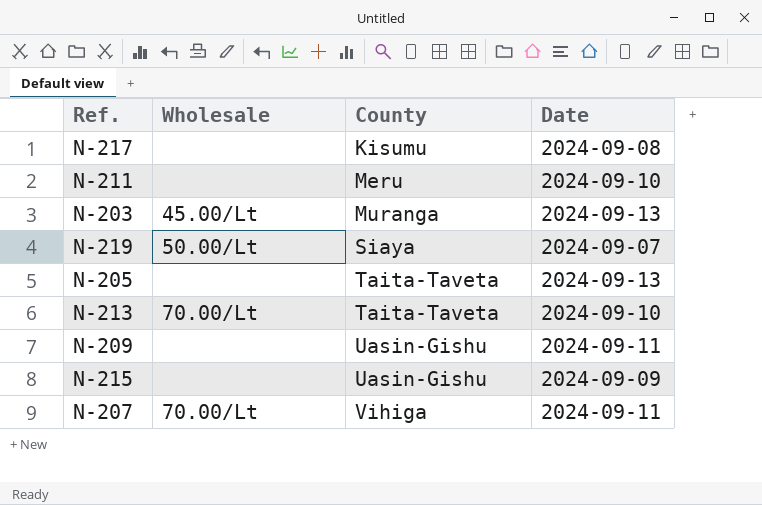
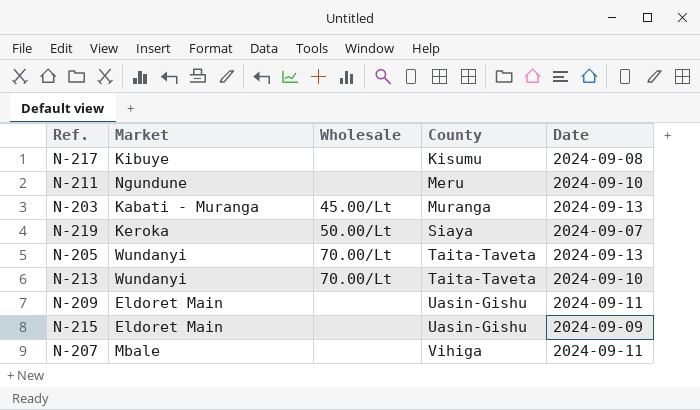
column Market | position: none -> 2
N-205 | Wholesale: none -> 70.00/Lt
N-207 | Wholesale: 70.00/Lt -> none

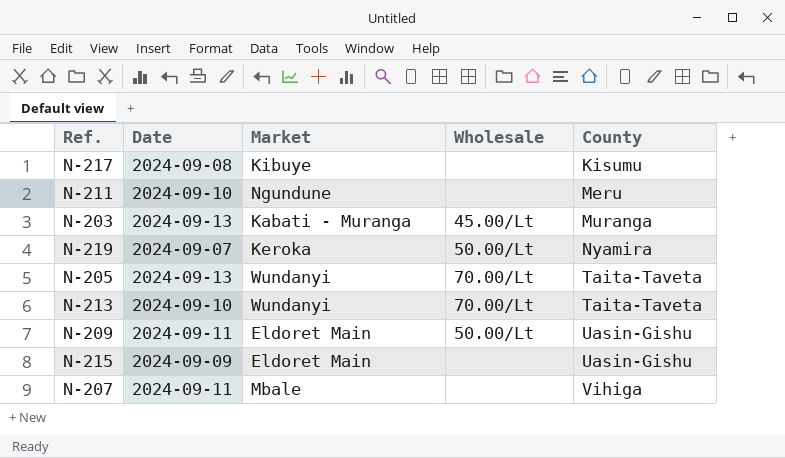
column Date | position: 5 -> 2
N-219 | County: Siaya -> Nyamira
N-209 | Wholesale: none -> 50.00/Lt

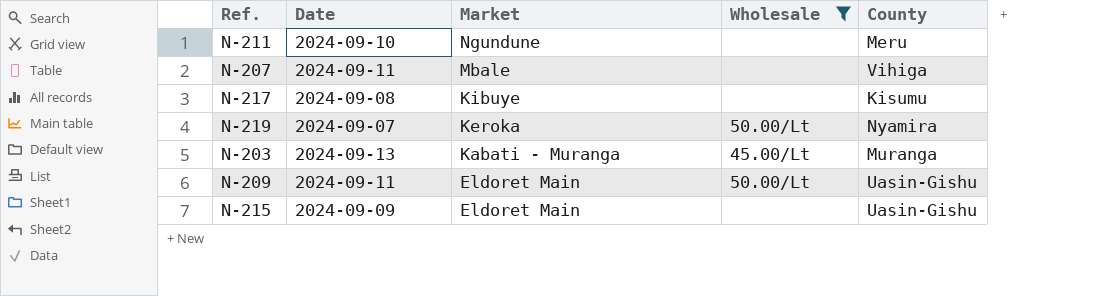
filter: none -> Wholesale != 70.00/Lt
row order: County ascending -> Market descending

